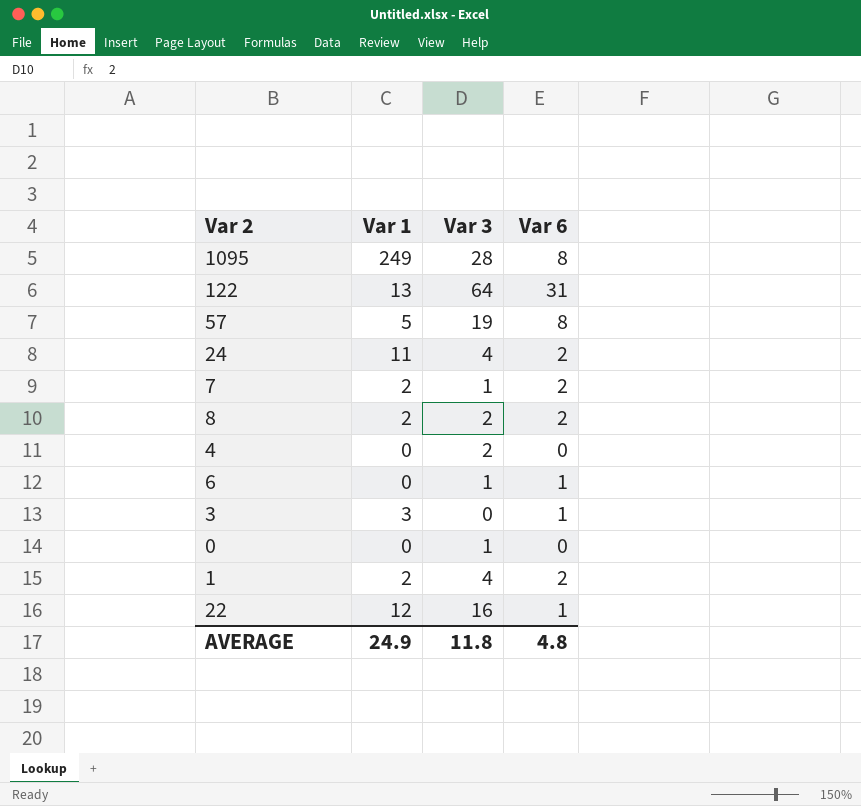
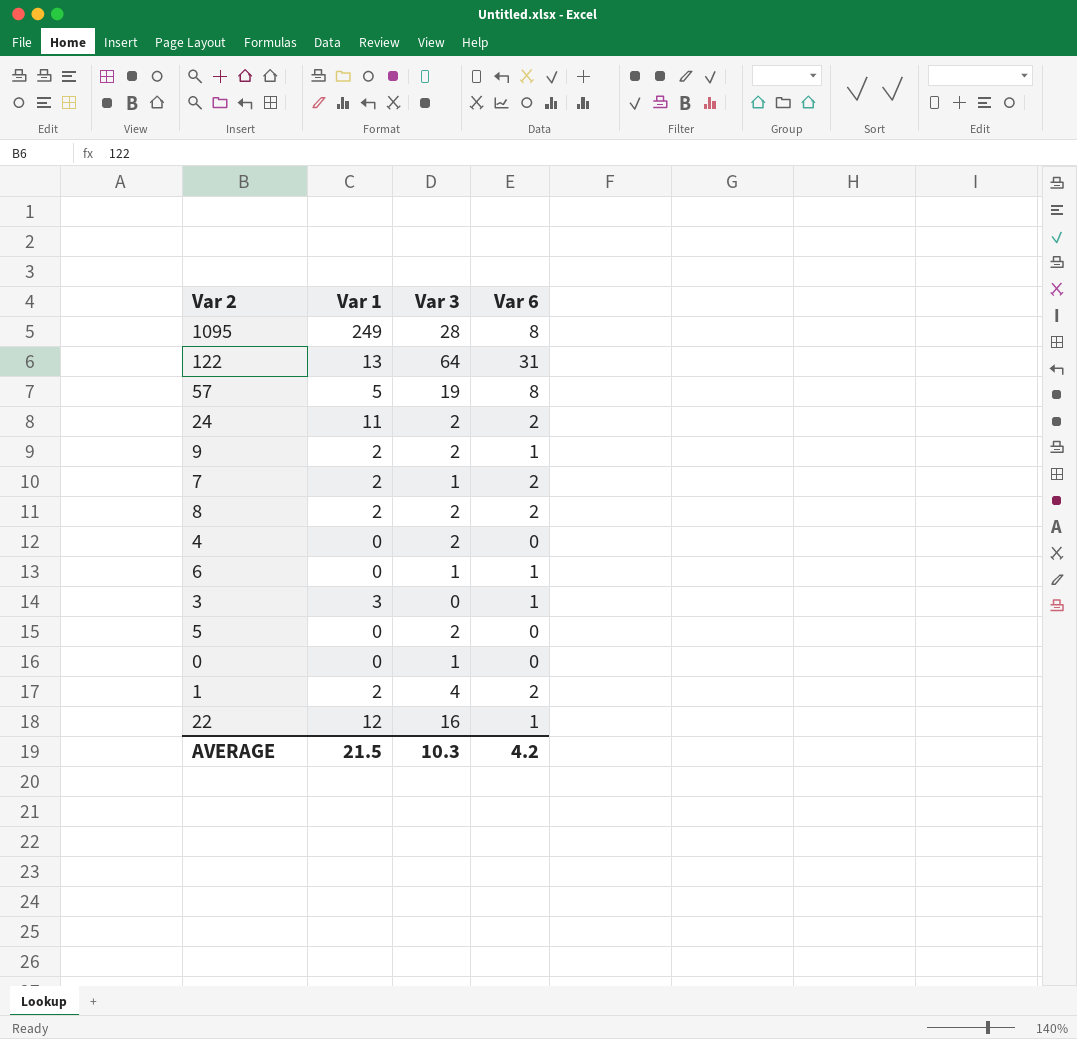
24 | Var 3: 4 -> 2
row 9: none -> 2 | 2 | 1
row 5: none -> 0 | 2 | 0
AVERAGE | Var 1: 24.9 -> 21.5
AVERAGE | Var 3: 11.8 -> 10.3
AVERAGE | Var 6: 4.8 -> 4.2

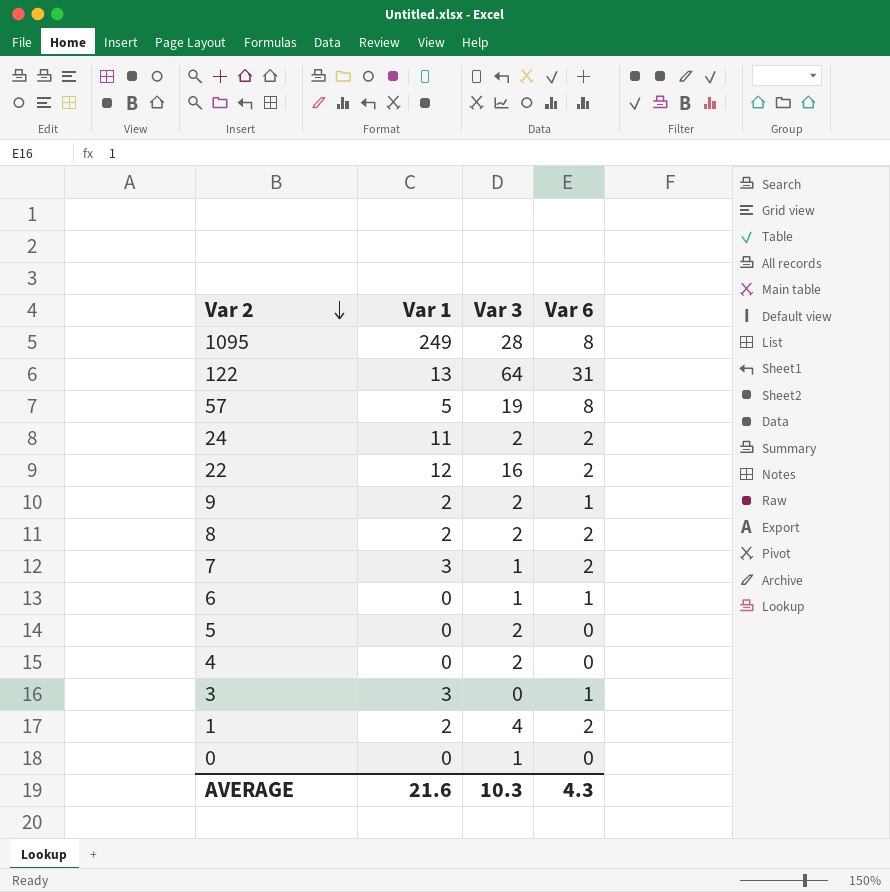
row order: none -> Var 2 descending
22 | Var 6: 1 -> 2
7 | Var 1: 2 -> 3
AVERAGE | Var 1: 21.5 -> 21.6
AVERAGE | Var 6: 4.2 -> 4.3

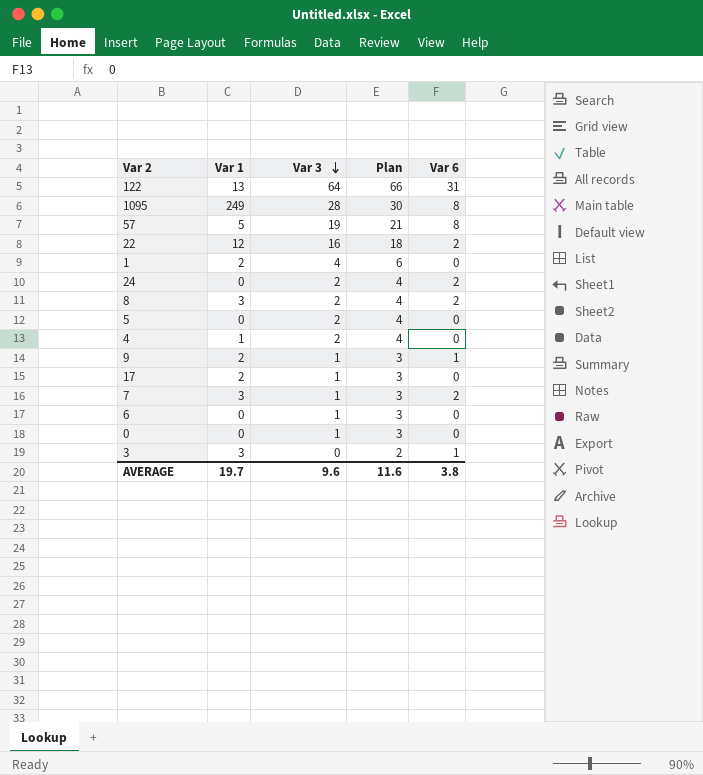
row order: Var 2 descending -> Var 3 descending
column Plan | formula: none -> [Var 3] + 2
1 | Var 6: 2 -> 0
24 | Var 1: 11 -> 0
8 | Var 1: 2 -> 3
4 | Var 1: 0 -> 1
9 | Var 3: 2 -> 1
row 17: none -> 2 | 1 | 3 | 0
6 | Var 6: 1 -> 0
AVERAGE | Var 1: 21.6 -> 19.7
AVERAGE | Var 3: 10.3 -> 9.6
AVERAGE | Var 6: 4.3 -> 3.8

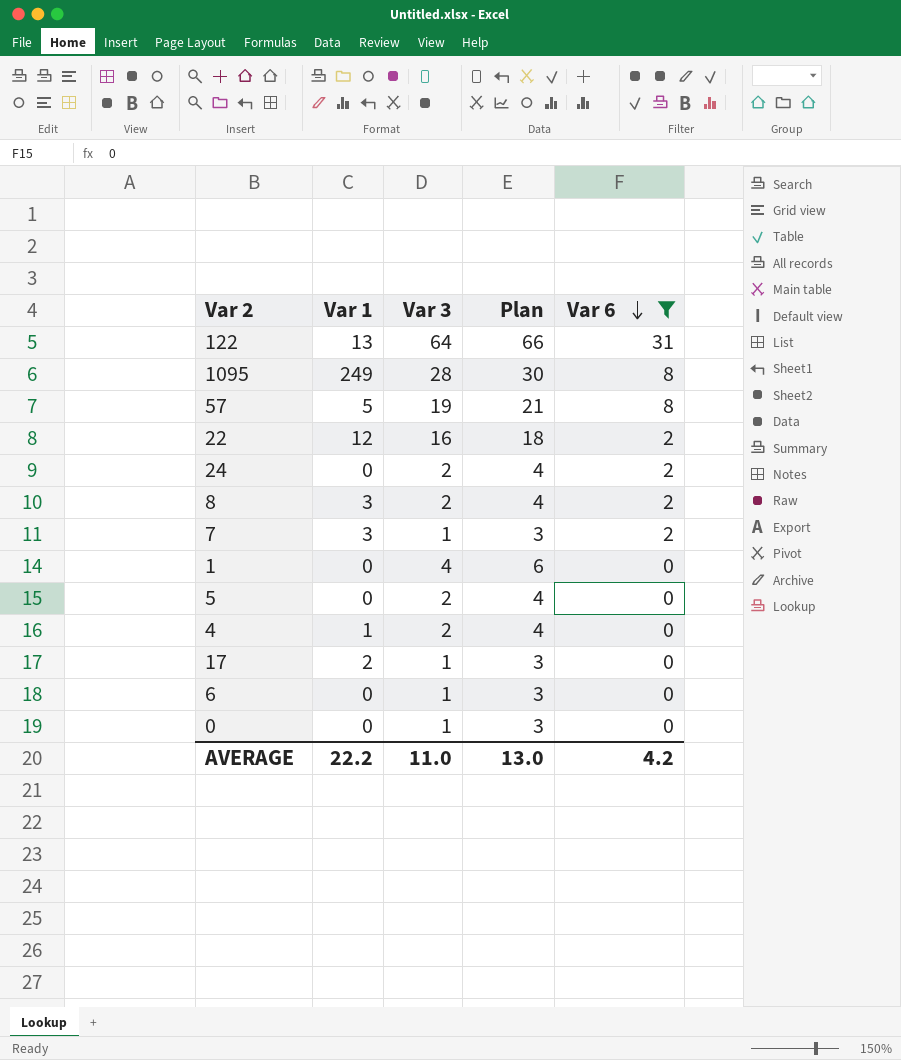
filter: none -> Var 6 != 1
row order: Var 3 descending -> Var 6 descending
1 | Var 1: 2 -> 0
AVERAGE | Var 1: 19.7 -> 22.2
AVERAGE | Var 3: 9.6 -> 11.0
AVERAGE | Plan: 11.6 -> 13.0
AVERAGE | Var 6: 3.8 -> 4.2

